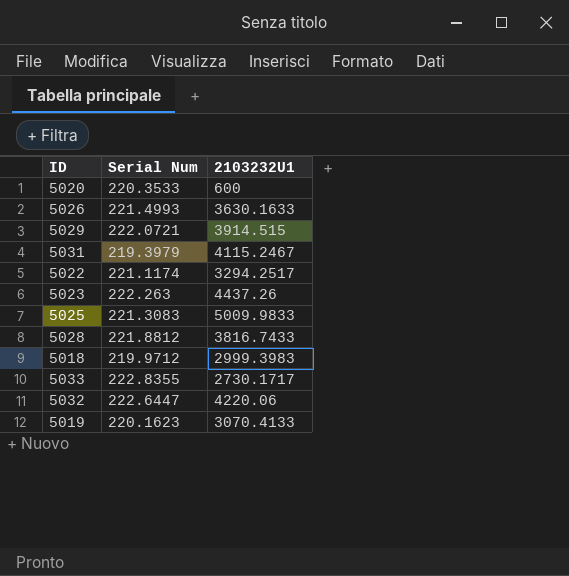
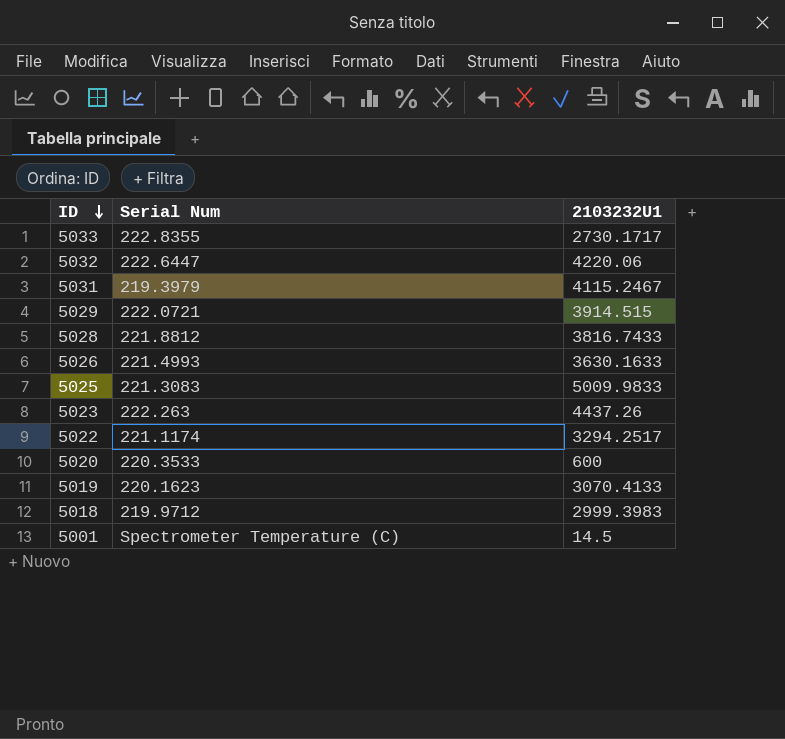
row order: none -> ID descending
row 5001: none -> Spectrometer Temperature (C) | 14.5

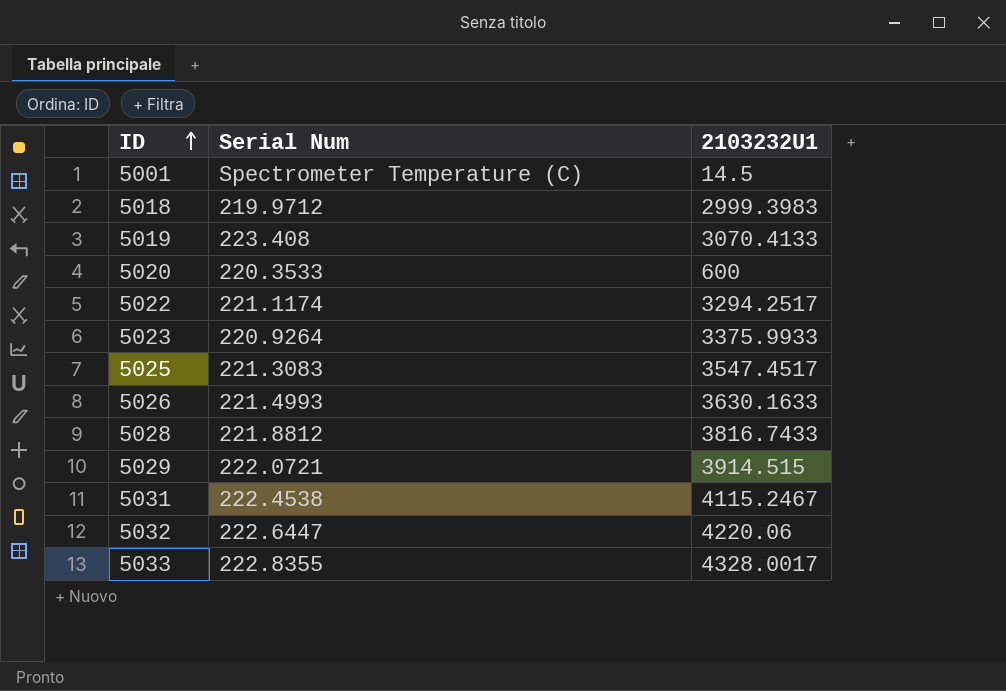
row order: ID descending -> ID ascending
5019 | Serial Num: 220.1623 -> 223.408
5023 | Serial Num: 222.263 -> 220.9264
5023 | 2103232U1: 4437.26 -> 3375.9933
5025 | 2103232U1: 5009.9833 -> 3547.4517
5031 | Serial Num: 219.3979 -> 222.4538
5033 | 2103232U1: 2730.1717 -> 4328.0017

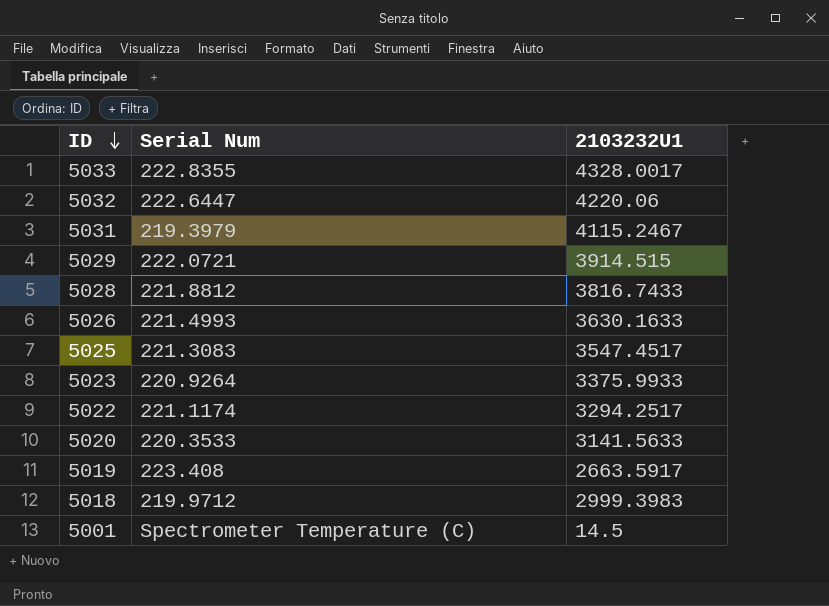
row order: ID ascending -> ID descending
5031 | Serial Num: 222.4538 -> 219.3979
5020 | 2103232U1: 600 -> 3141.5633
5019 | 2103232U1: 3070.4133 -> 2663.5917

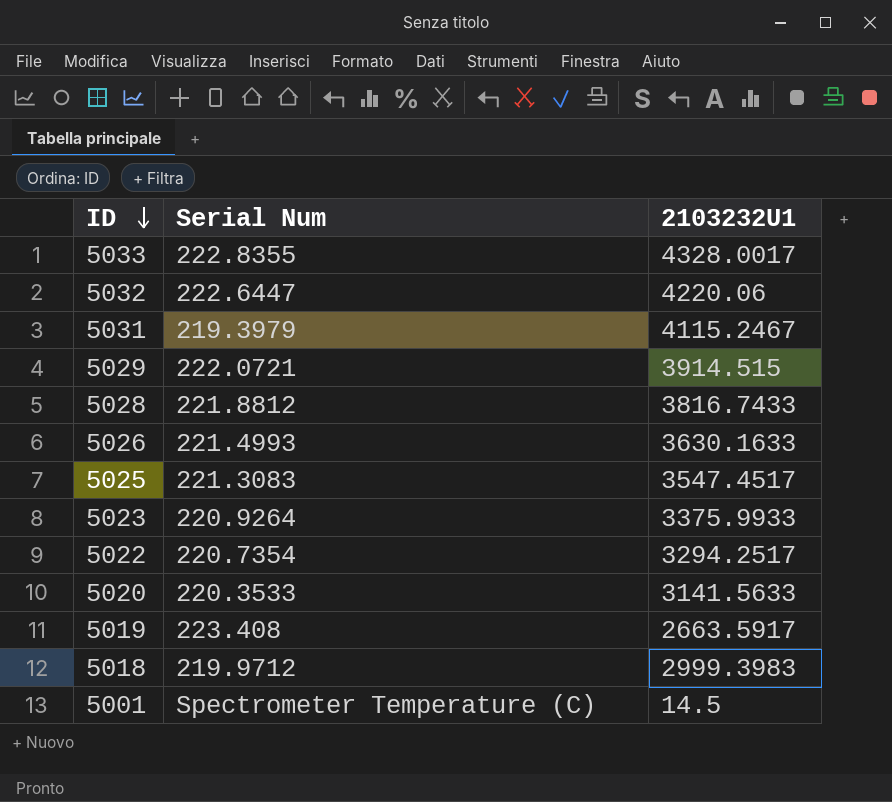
5022 | Serial Num: 221.1174 -> 220.7354

